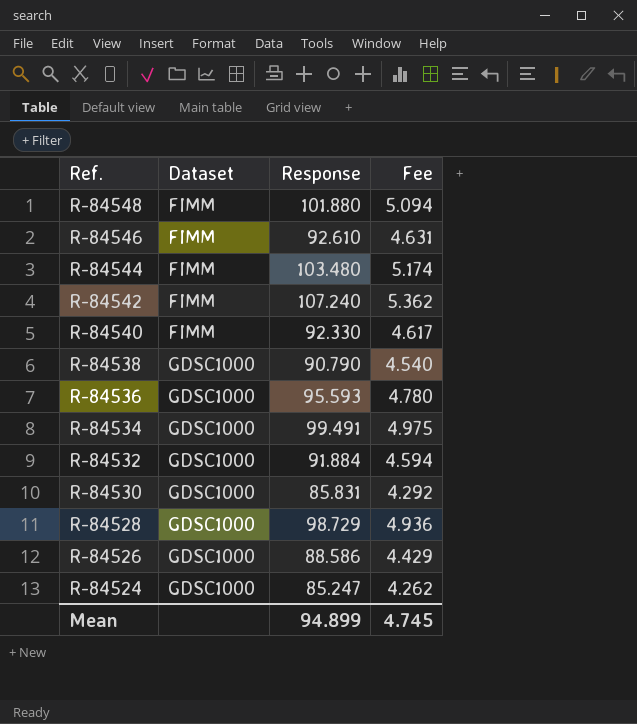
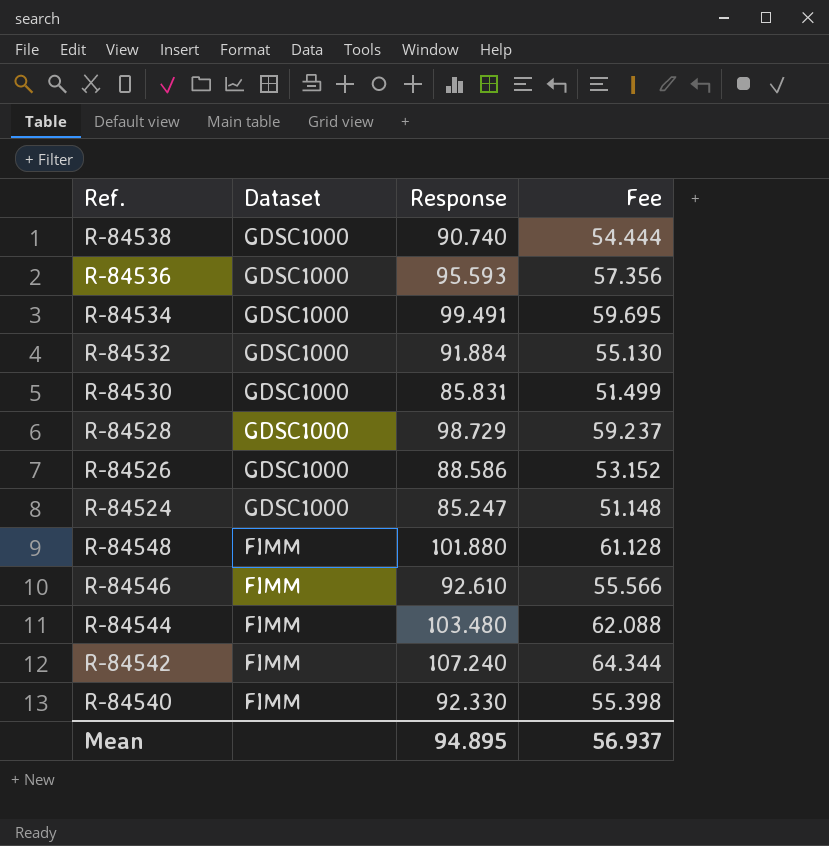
row order: Ref. descending -> Dataset descending
column Fee | formula: [Response] * 0.05 -> [Response] * 0.6
R-84538 | Response: 90.790 -> 90.740
Mean | Response: 94.899 -> 94.895
Mean | Fee: 4.745 -> 56.937

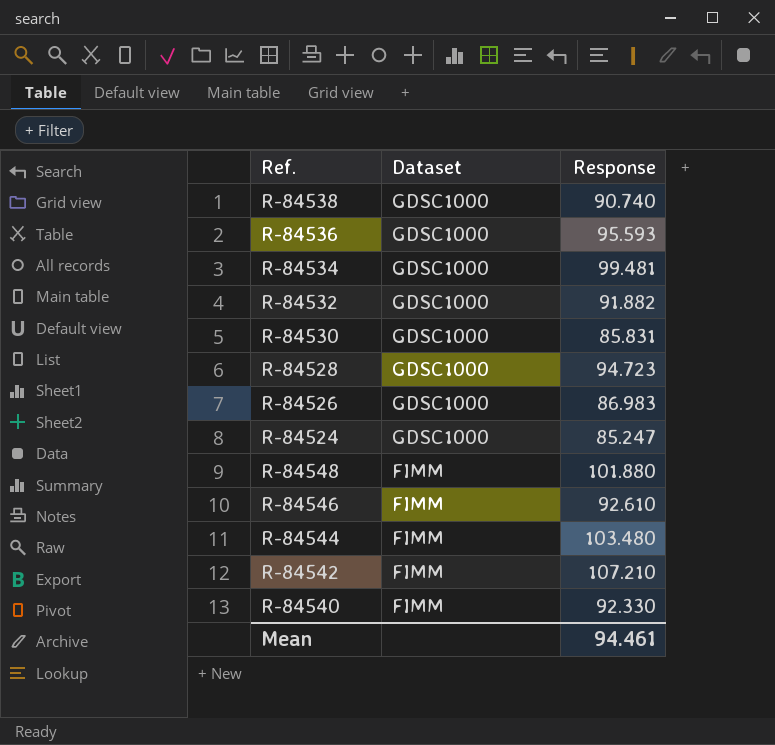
column Fee | formula: [Response] * 0.6 -> none
R-84534 | Response: 99.491 -> 99.481
R-84532 | Response: 91.884 -> 91.882
R-84528 | Response: 98.729 -> 94.723
R-84526 | Response: 88.586 -> 86.983
R-84542 | Response: 107.240 -> 107.210
Mean | Response: 94.895 -> 94.461

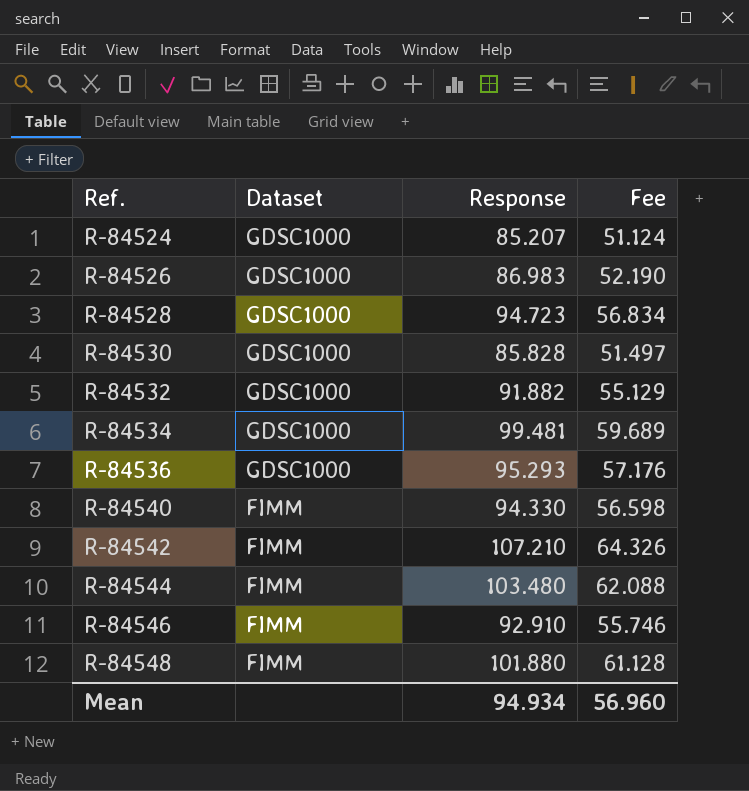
row order: Dataset descending -> Ref. ascending
column Fee | formula: none -> [Response] * 0.6
row R-84538: GDSC1000 | 90.740 -> none
R-84524 | Response: 85.247 -> 85.207
R-84530 | Response: 85.831 -> 85.828
R-84536 | Response: 95.593 -> 95.293
R-84540 | Response: 92.330 -> 94.330
R-84546 | Response: 92.610 -> 92.910
Mean | Response: 94.461 -> 94.934

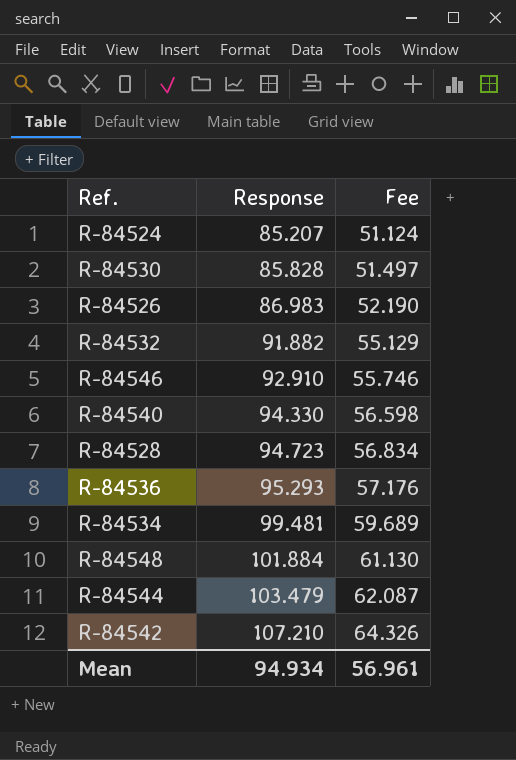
row order: Ref. ascending -> Response ascending
column Dataset | position: 2 -> none
R-84548 | Response: 101.880 -> 101.884
R-84548 | Fee: 61.128 -> 61.130
R-84544 | Response: 103.480 -> 103.479
R-84544 | Fee: 62.088 -> 62.087
Mean | Fee: 56.960 -> 56.961

